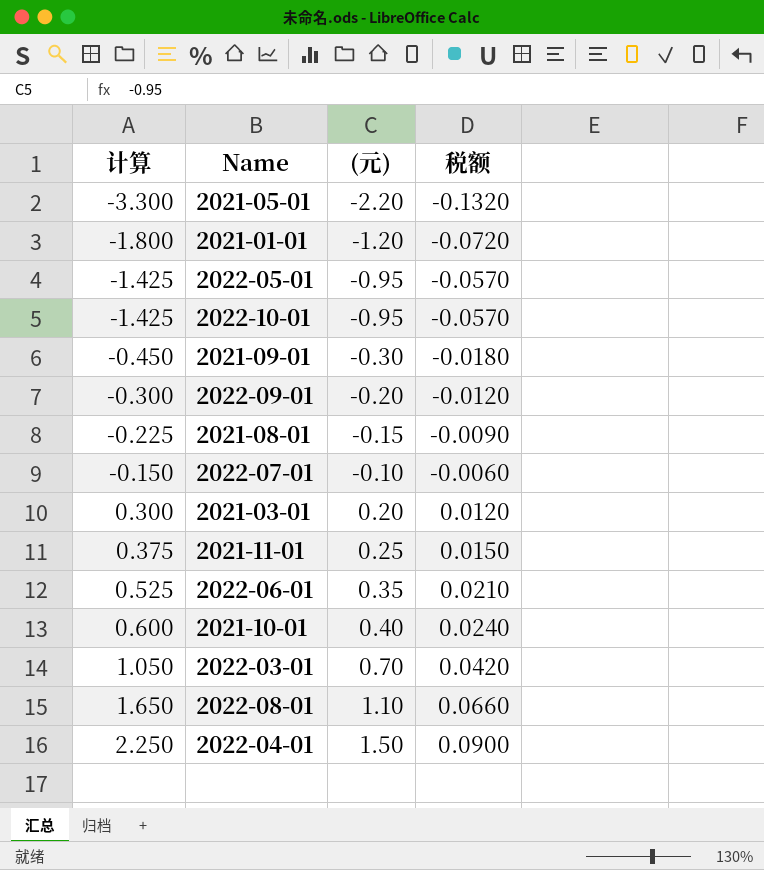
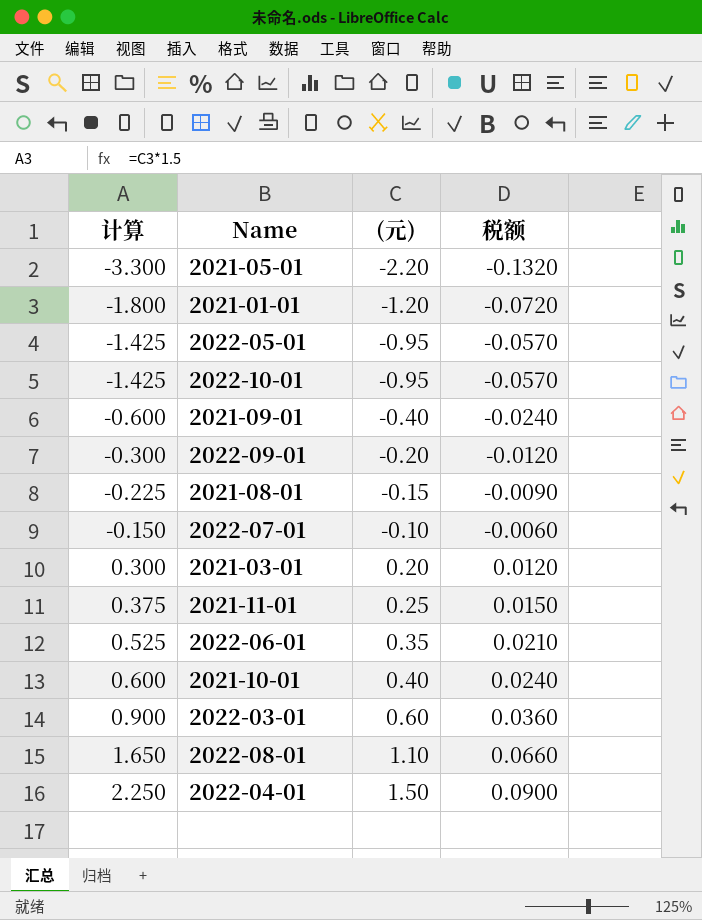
2021-09-01 | 计算: -0.450 -> -0.600
2021-09-01 | (元): -0.30 -> -0.40
2021-09-01 | 税额: -0.0180 -> -0.0240
2022-03-01 | 计算: 1.050 -> 0.900
2022-03-01 | (元): 0.70 -> 0.60
2022-03-01 | 税额: 0.0420 -> 0.0360

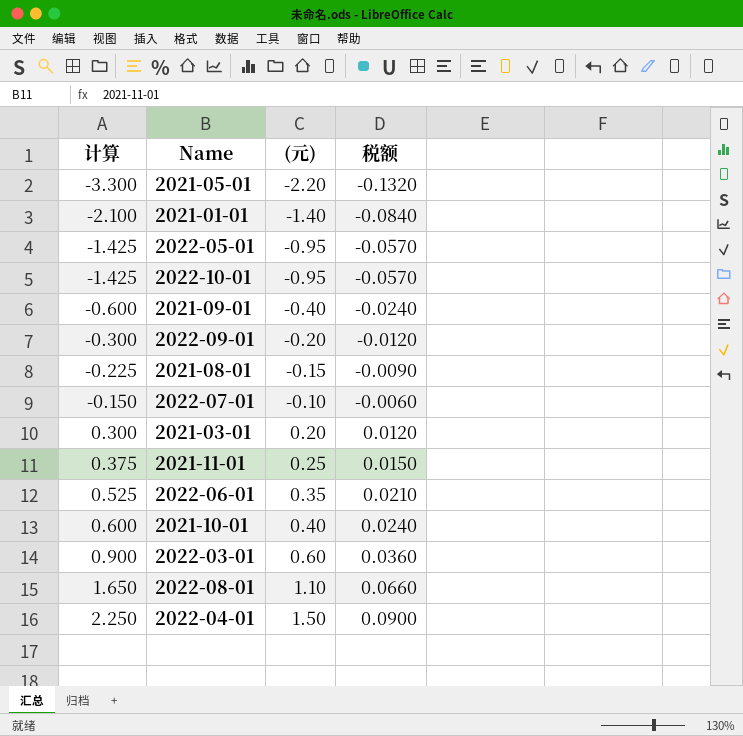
2021-01-01 | 计算: -1.800 -> -2.100
2021-01-01 | (元): -1.20 -> -1.40
2021-01-01 | 税额: -0.0720 -> -0.0840

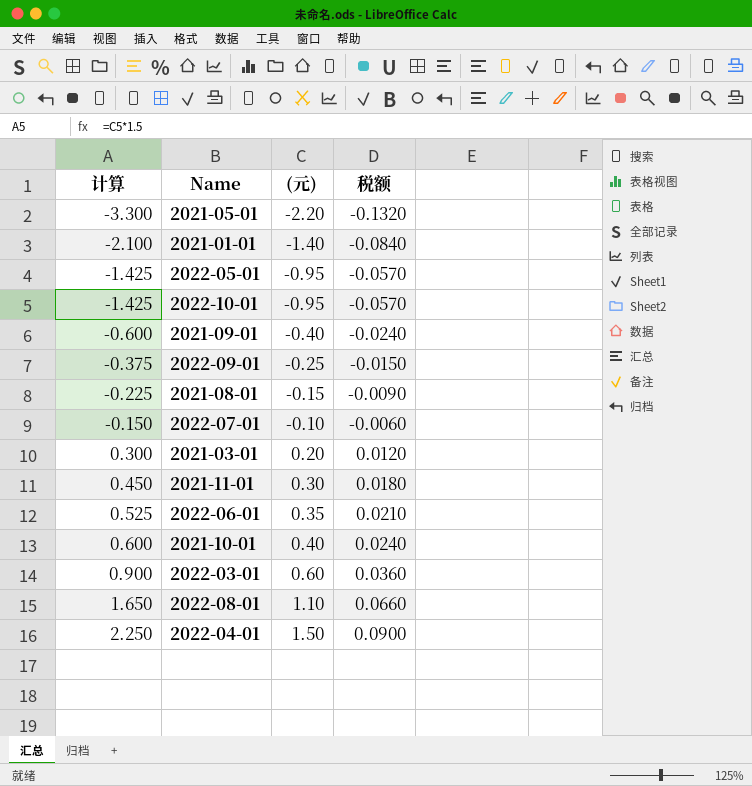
2022-09-01 | 计算: -0.300 -> -0.375
2022-09-01 | (元): -0.20 -> -0.25
2022-09-01 | 税额: -0.0120 -> -0.0150
2021-11-01 | 计算: 0.375 -> 0.450
2021-11-01 | (元): 0.25 -> 0.30
2021-11-01 | 税额: 0.0150 -> 0.0180

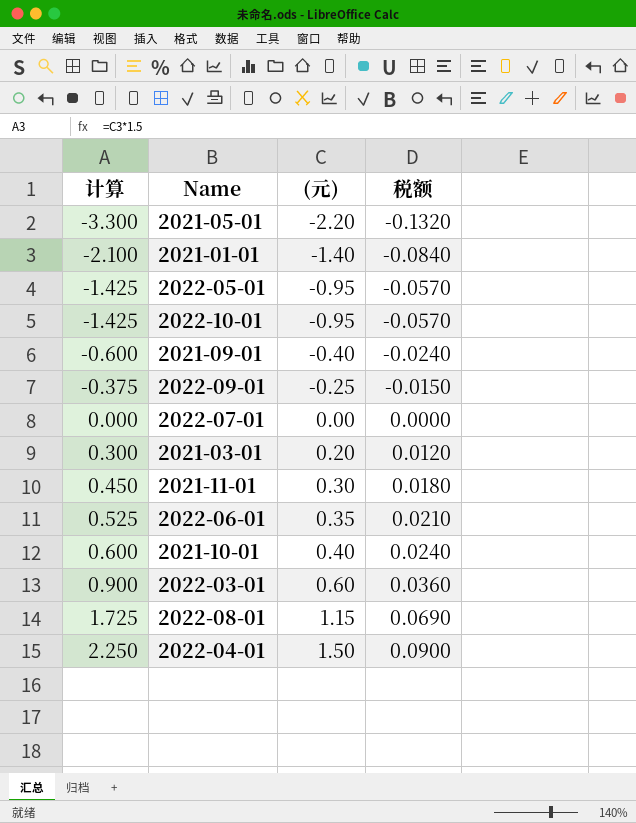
row 2021-08-01: -0.225 | -0.15 | -0.0090 -> none
2022-07-01 | 计算: -0.150 -> 0.000
2022-07-01 | (元): -0.10 -> 0.00
2022-07-01 | 税额: -0.0060 -> 0.0000
2022-08-01 | 计算: 1.650 -> 1.725
2022-08-01 | (元): 1.10 -> 1.15
2022-08-01 | 税额: 0.0660 -> 0.0690

